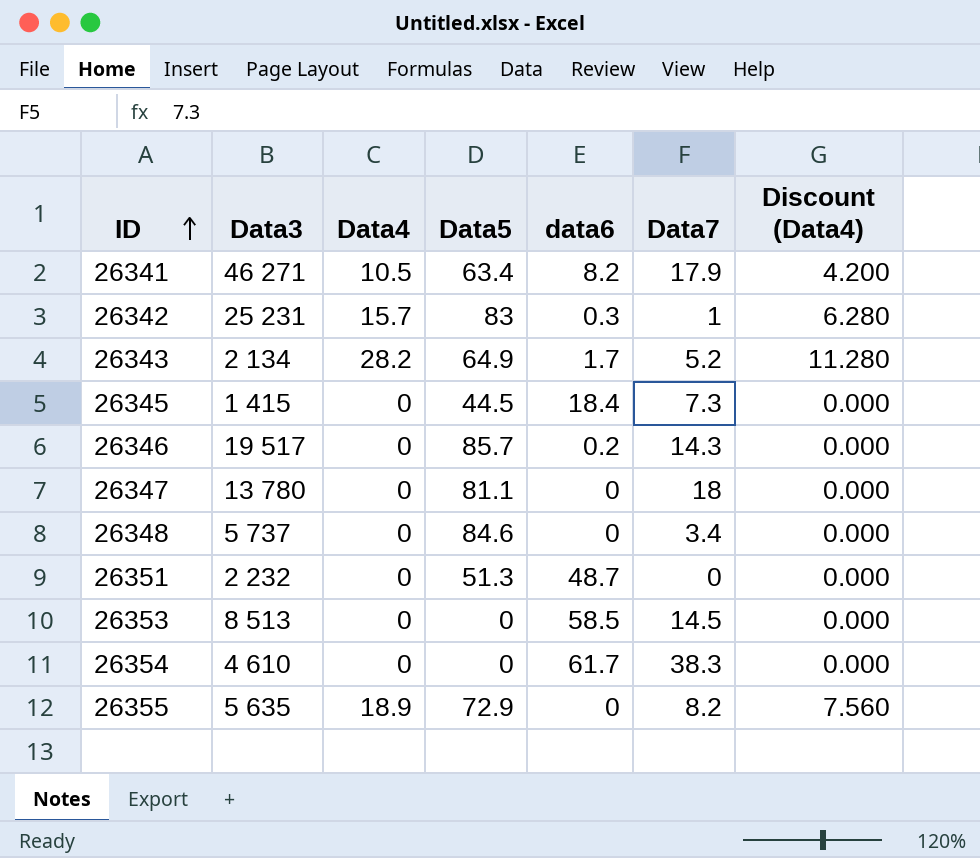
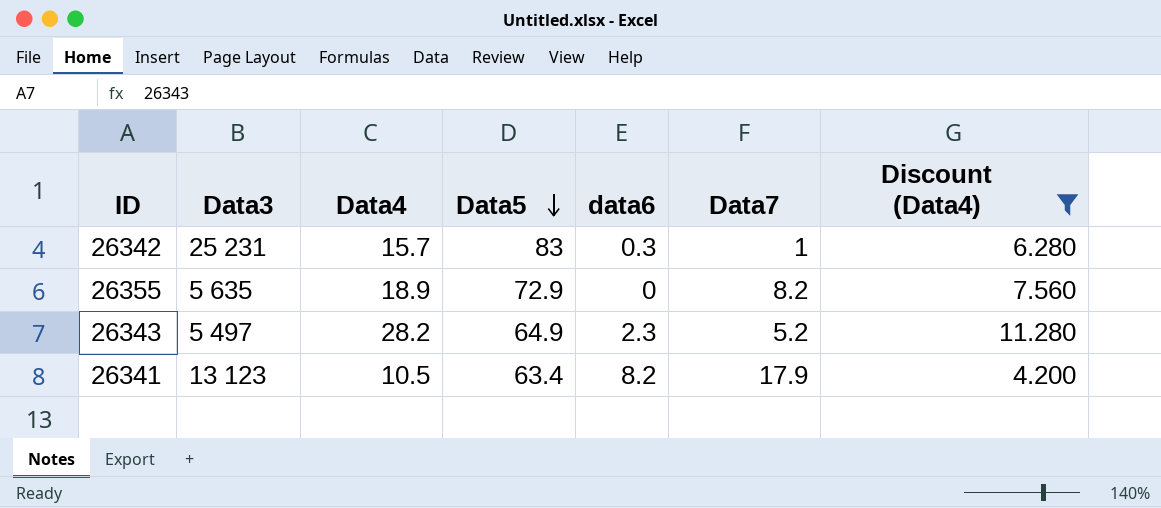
filter: none -> Discount (Data4) != 0.000
row order: ID ascending -> Data5 descending
26343 | Data3: 2 134 -> 5 497
26343 | data6: 1.7 -> 2.3
26341 | Data3: 46 271 -> 13 123

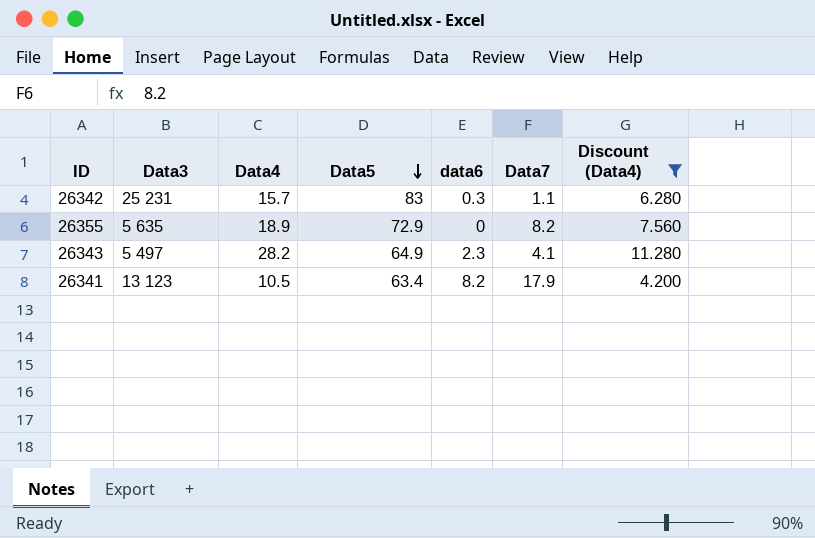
26342 | Data7: 1 -> 1.1
26343 | Data7: 5.2 -> 4.1

